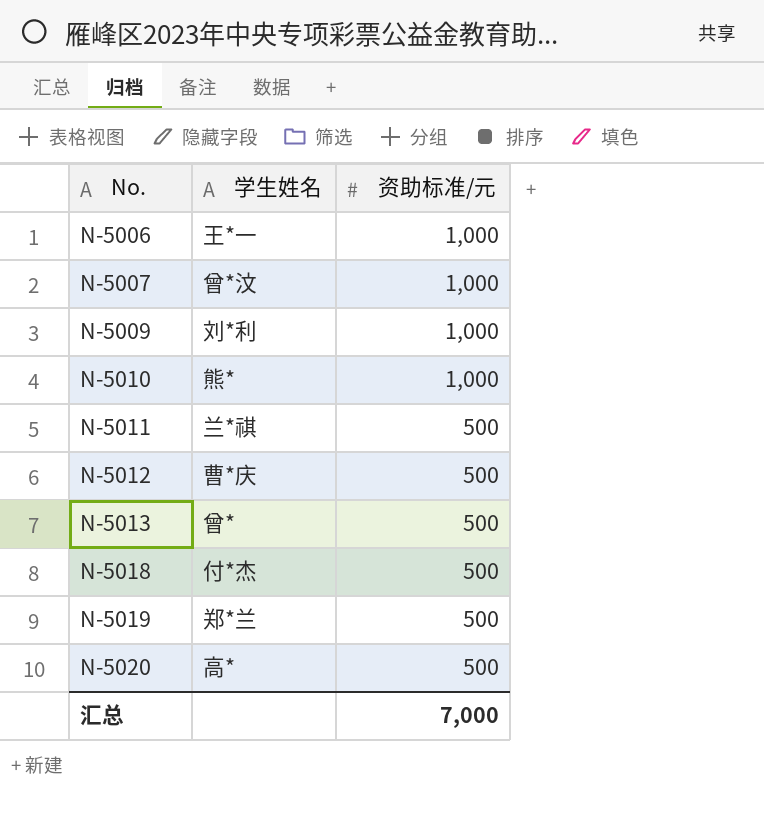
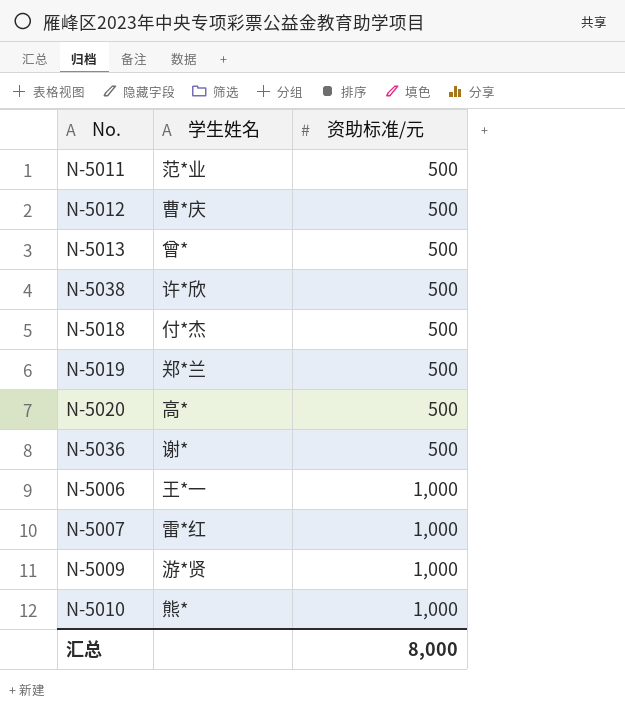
row order: No. ascending -> 资助标准/元 ascending
N-5011 | 学生姓名: 兰*祺 -> 范*业
row N-5038: none -> 许*欣 | 500
row N-5036: none -> 谢* | 500
N-5007 | 学生姓名: 曾*汶 -> 雷*红
N-5009 | 学生姓名: 刘*利 -> 游*贤
汇总 | 资助标准/元: 7,000 -> 8,000

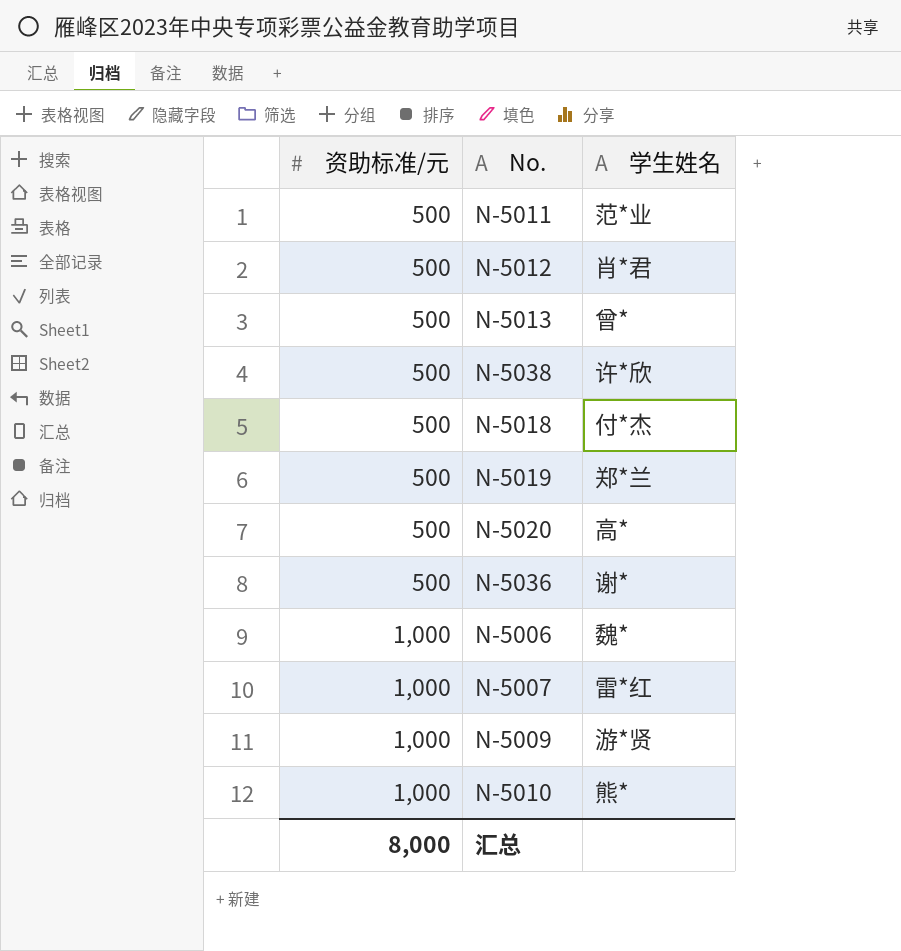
column 资助标准/元 | position: 3 -> 1
N-5012 | 学生姓名: 曹*庆 -> 肖*君
N-5006 | 学生姓名: 王*一 -> 魏*

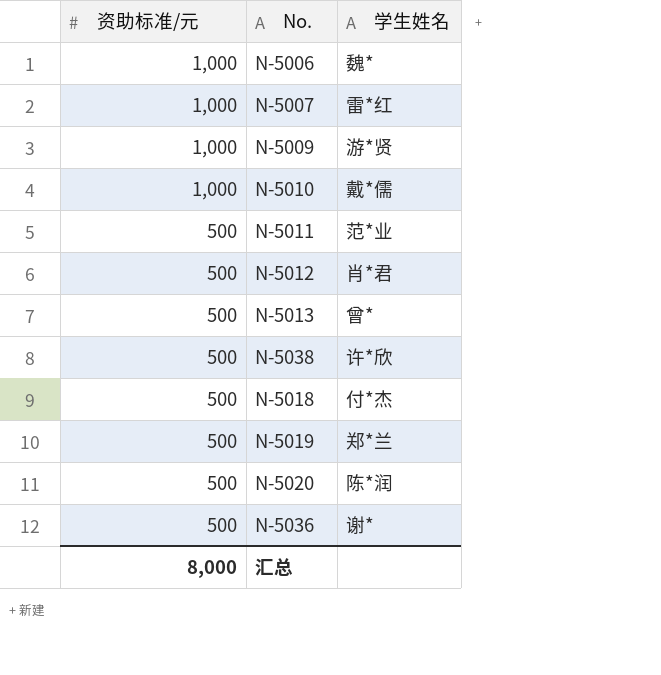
row order: 资助标准/元 ascending -> 资助标准/元 descending
N-5010 | 学生姓名: 熊* -> 戴*儒
N-5020 | 学生姓名: 高* -> 陈*润

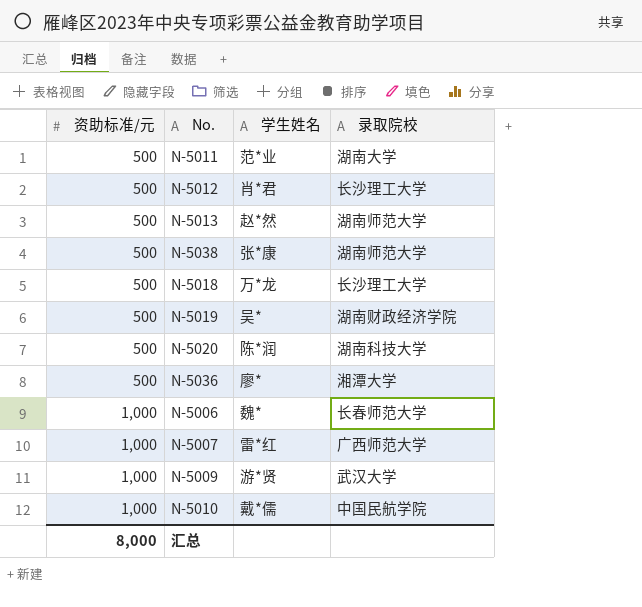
row order: 资助标准/元 descending -> 资助标准/元 ascending
column 录取院校 | position: none -> 4
N-5013 | 学生姓名: 曾* -> 赵*然
N-5038 | 学生姓名: 许*欣 -> 张*康
N-5018 | 学生姓名: 付*杰 -> 万*龙
N-5019 | 学生姓名: 郑*兰 -> 吴*
N-5036 | 学生姓名: 谢* -> 廖*

